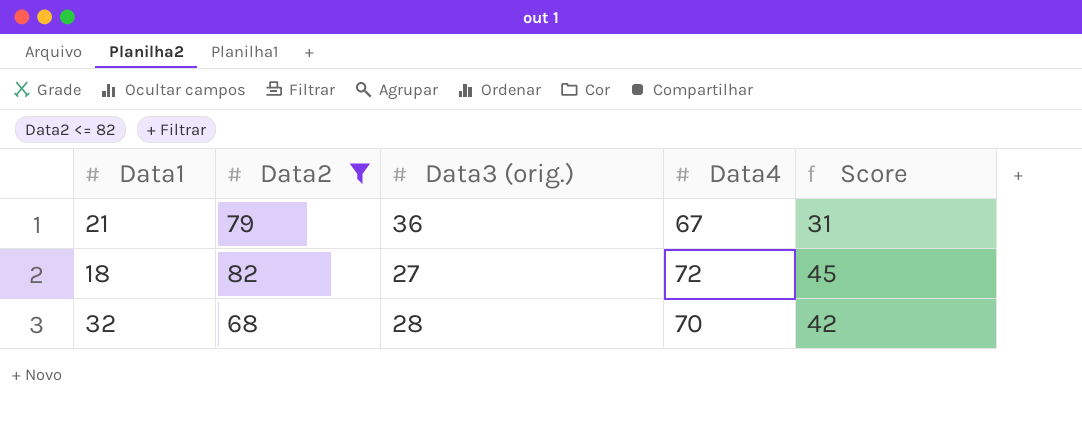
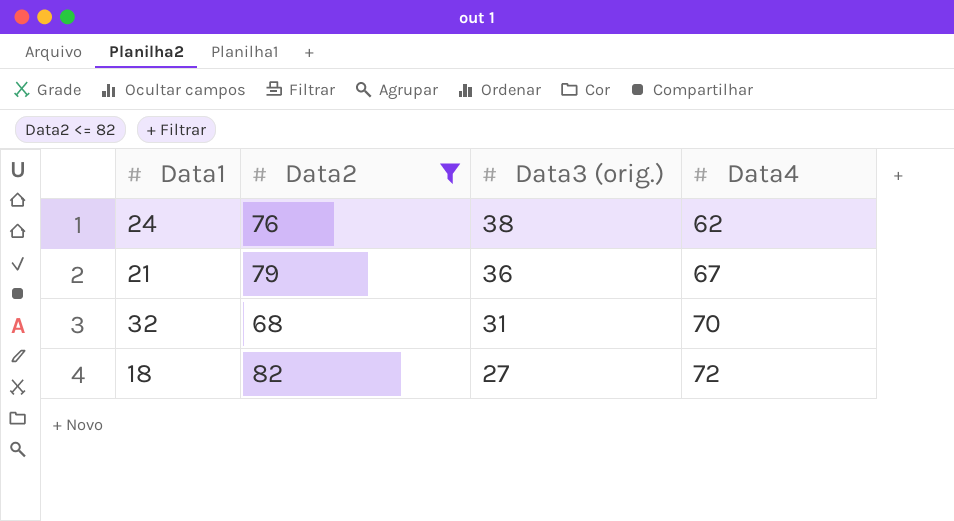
row order: none -> Data3 (orig.) descending
column Score | formula: [Data4] - [Data3 (orig.)] -> none
row 24: none -> 76 | 38 | 62
32 | Data3 (orig.): 28 -> 31

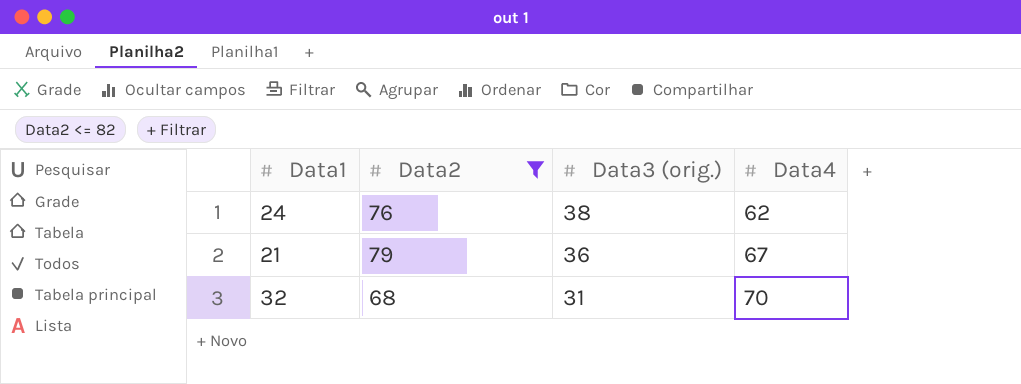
row 18: 82 | 27 | 72 -> none

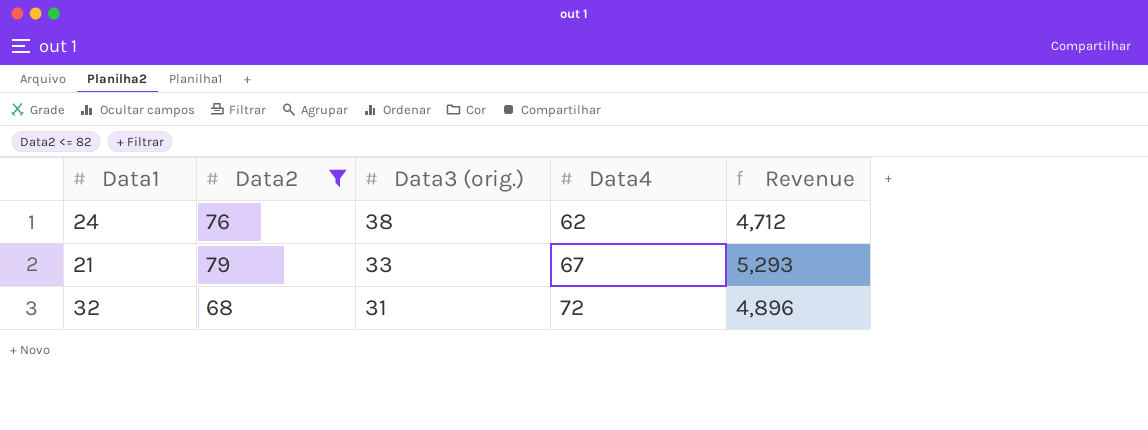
column Revenue | formula: none -> [Data2] * [Data4]
21 | Data3 (orig.): 36 -> 33
32 | Data4: 70 -> 72

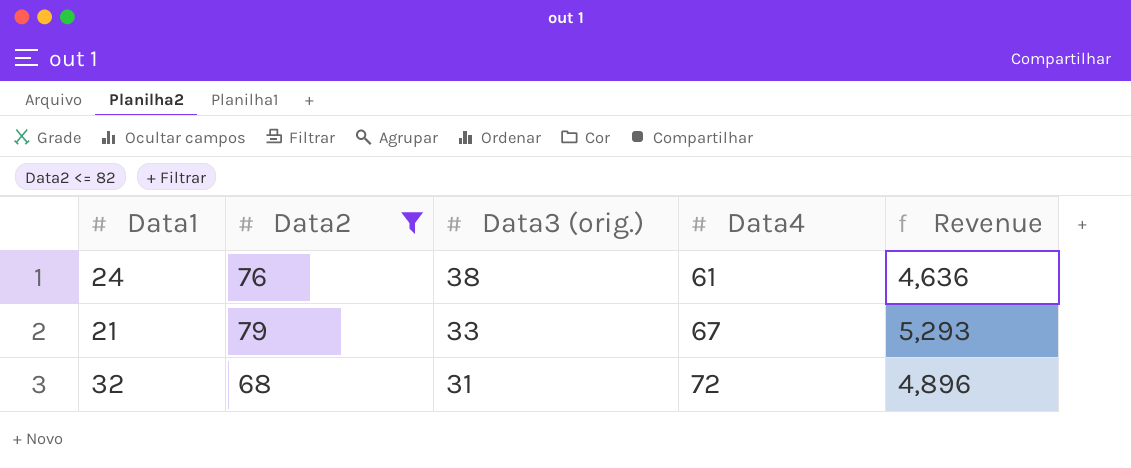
24 | Data4: 62 -> 61
24 | Revenue: 4,712 -> 4,636

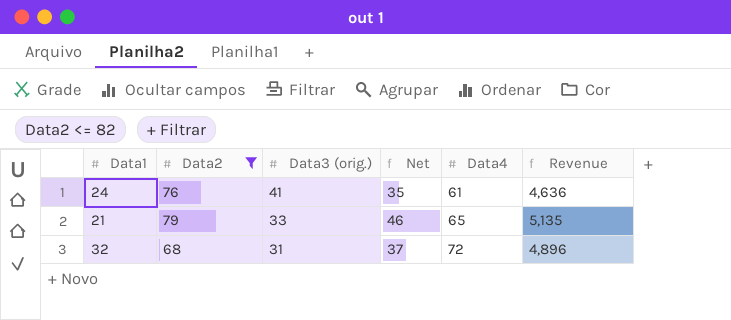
column Net | formula: none -> [Data2] - [Data3 (orig.)]
24 | Data3 (orig.): 38 -> 41
21 | Data4: 67 -> 65
21 | Revenue: 5,293 -> 5,135

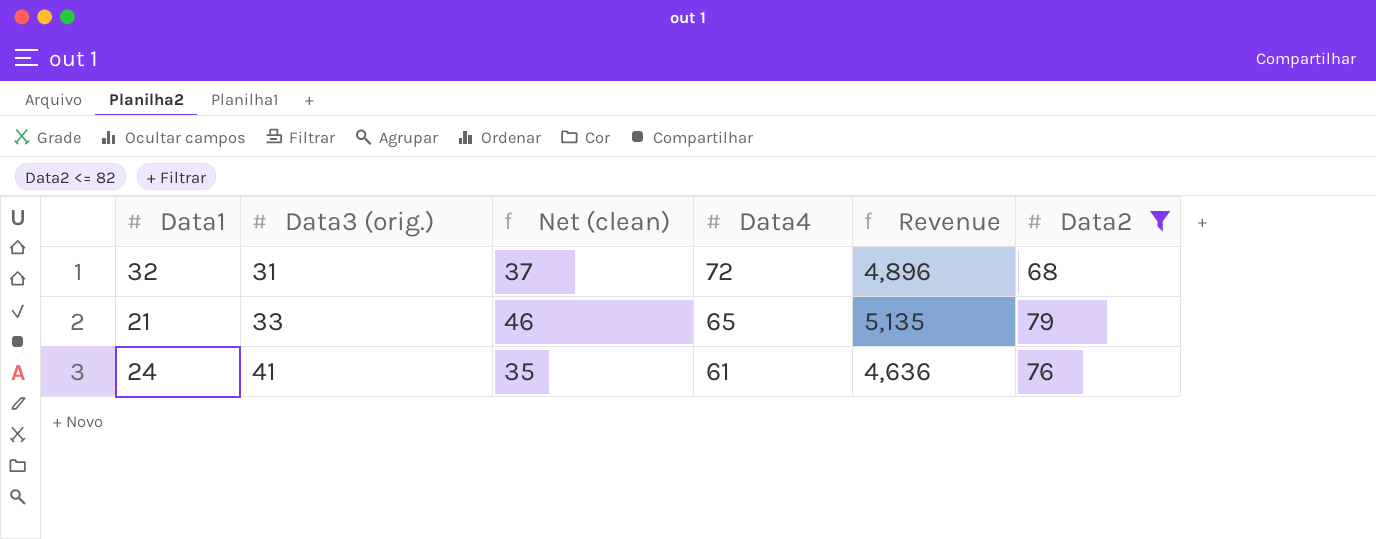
row order: Data3 (orig.) descending -> Data3 (orig.) ascending
column name: Net -> Net (clean)
column Data2 | position: 2 -> 6

